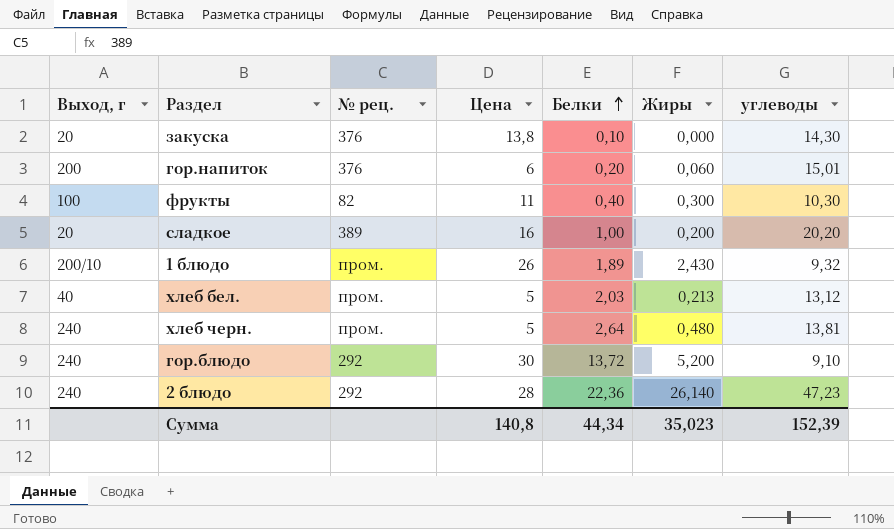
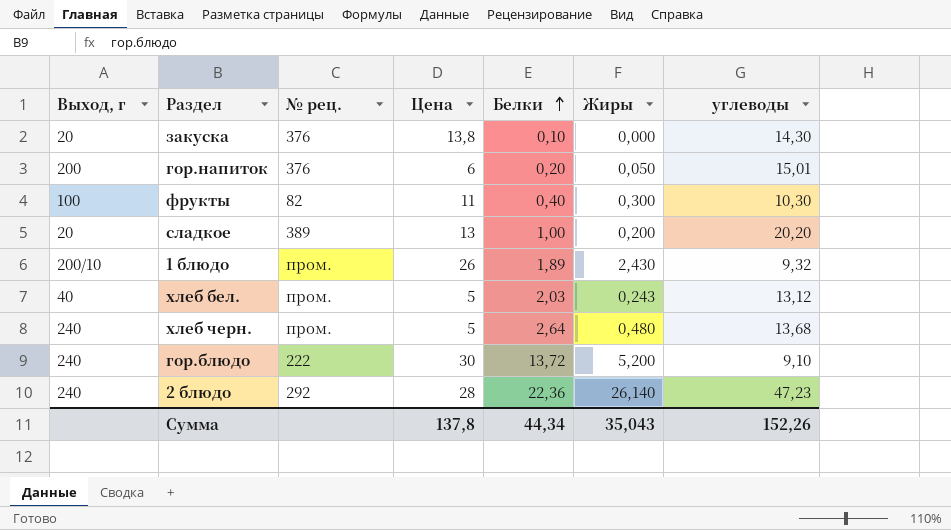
гор.напиток | Жиры: 0,060 -> 0,050
сладкое | Цена: 16 -> 13
хлеб бел. | Жиры: 0,213 -> 0,243
хлеб черн. | углеводы: 13,81 -> 13,68
гор.блюдо | № рец.: 292 -> 222
Сумма | Цена: 140,8 -> 137,8
Сумма | Жиры: 35,023 -> 35,043
Сумма | углеводы: 152,39 -> 152,26

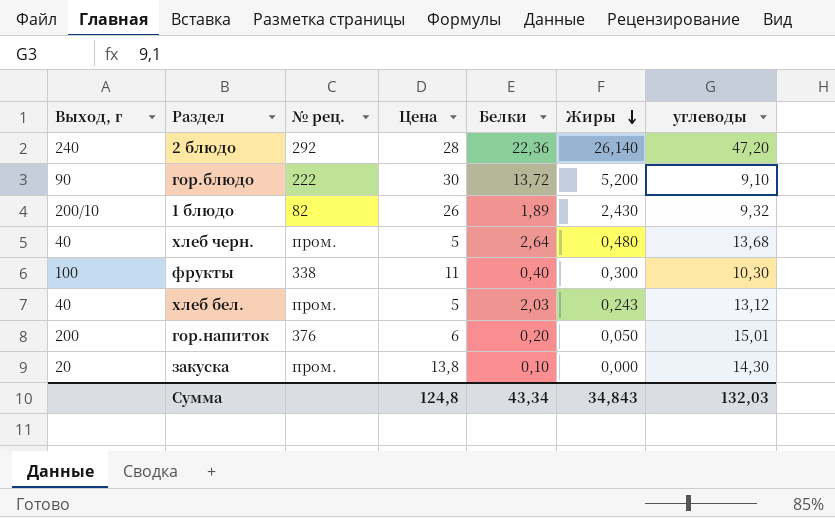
row order: Белки ascending -> Жиры descending
row сладкое: 20 | 389 | 13 | 1,00 | 0,200 | 20,20 -> none
2 блюдо | углеводы: 47,23 -> 47,20
гор.блюдо | Выход, г: 240 -> 90
1 блюдо | № рец.: пром. -> 82
хлеб черн. | Выход, г: 240 -> 40
фрукты | № рец.: 82 -> 338
закуска | № рец.: 376 -> пром.
Сумма | Цена: 137,8 -> 124,8
Сумма | Белки: 44,34 -> 43,34
Сумма | Жиры: 35,043 -> 34,843
Сумма | углеводы: 152,26 -> 132,03

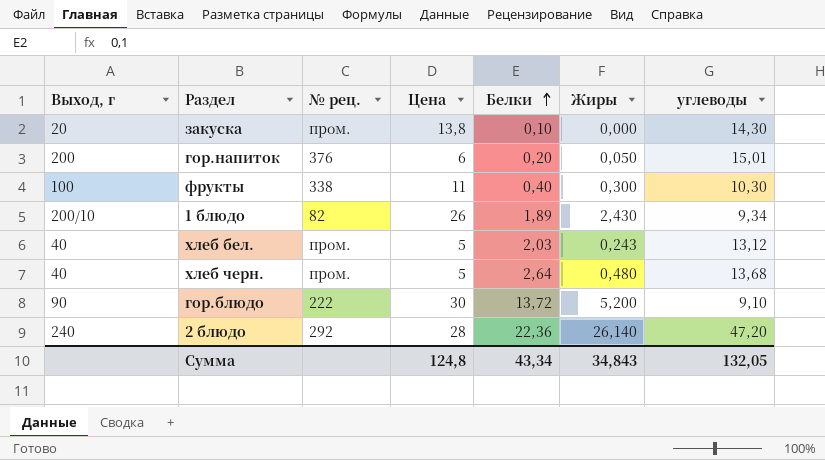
row order: Жиры descending -> Белки ascending
1 блюдо | углеводы: 9,32 -> 9,34
Сумма | углеводы: 132,03 -> 132,05

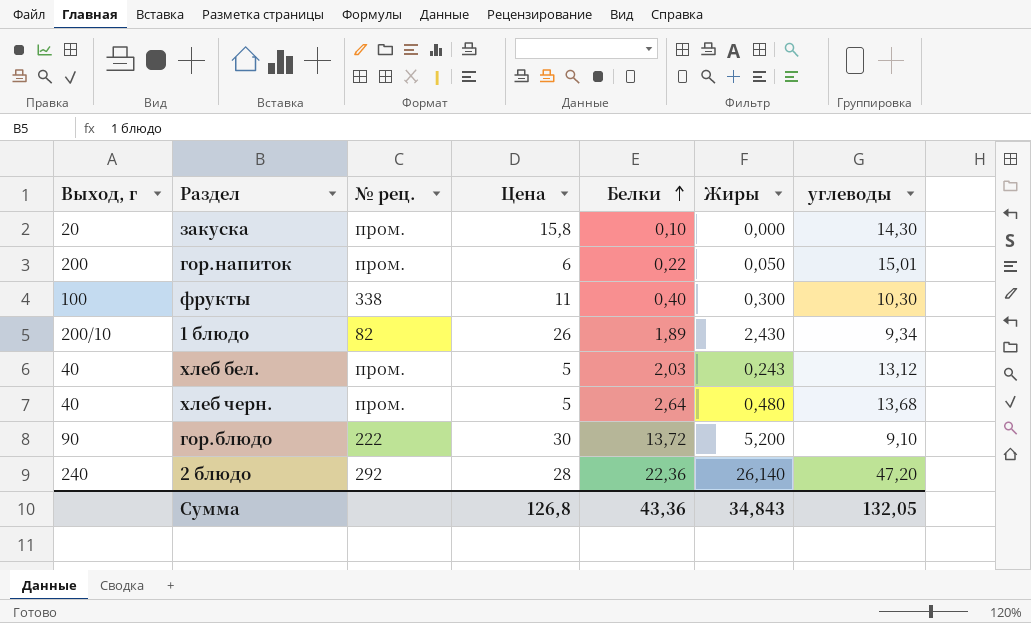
закуска | Цена: 13,8 -> 15,8
гор.напиток | № рец.: 376 -> пром.
гор.напиток | Белки: 0,20 -> 0,22
Сумма | Цена: 124,8 -> 126,8
Сумма | Белки: 43,34 -> 43,36

